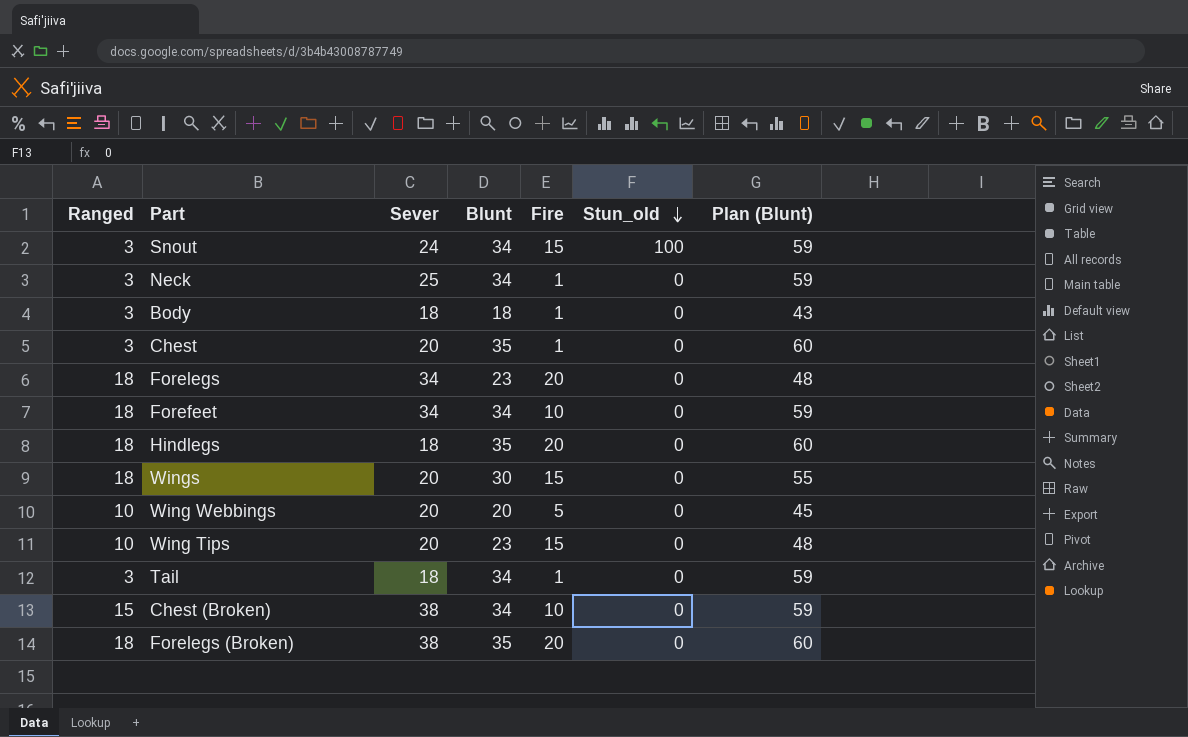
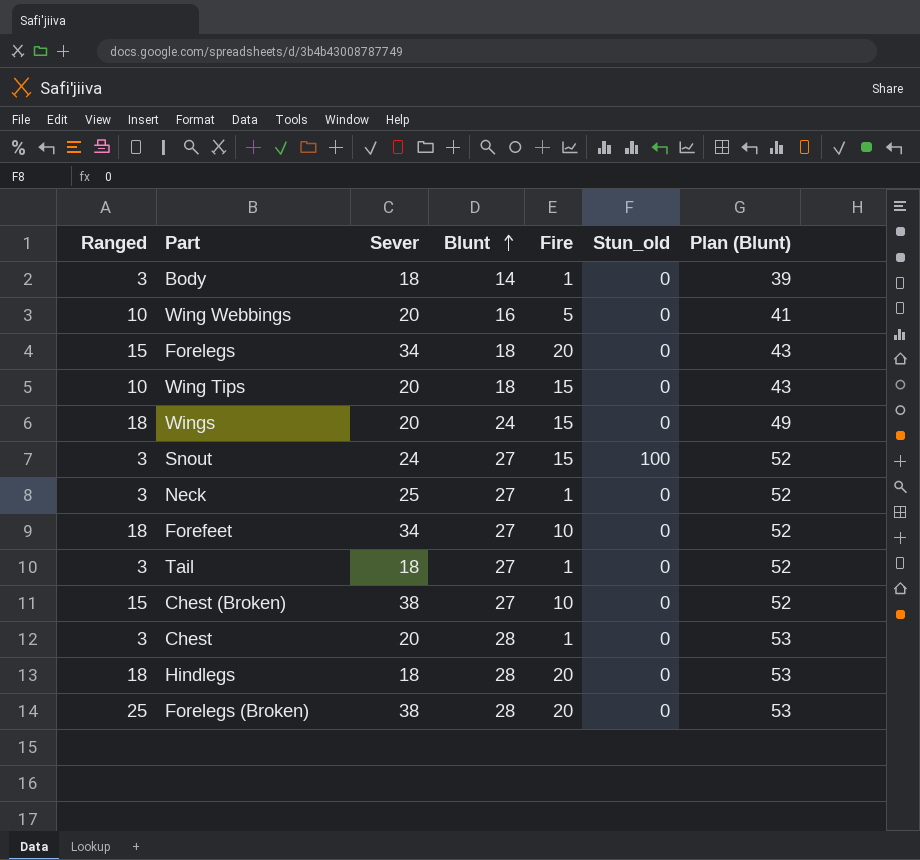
row order: Stun_old descending -> Blunt ascending
Body | Blunt: 18 -> 14
Body | Plan (Blunt): 43 -> 39
Wing Webbings | Blunt: 20 -> 16
Wing Webbings | Plan (Blunt): 45 -> 41
Forelegs | Ranged: 18 -> 15
Forelegs | Blunt: 23 -> 18
Forelegs | Plan (Blunt): 48 -> 43
Wing Tips | Blunt: 23 -> 18
Wing Tips | Plan (Blunt): 48 -> 43
Wings | Blunt: 30 -> 24
Wings | Plan (Blunt): 55 -> 49
Snout | Blunt: 34 -> 27
Snout | Plan (Blunt): 59 -> 52
Neck | Blunt: 34 -> 27
Neck | Plan (Blunt): 59 -> 52
Forefeet | Blunt: 34 -> 27
Forefeet | Plan (Blunt): 59 -> 52
Tail | Blunt: 34 -> 27
Tail | Plan (Blunt): 59 -> 52
Chest (Broken) | Blunt: 34 -> 27
Chest (Broken) | Plan (Blunt): 59 -> 52
Chest | Blunt: 35 -> 28
Chest | Plan (Blunt): 60 -> 53
Hindlegs | Blunt: 35 -> 28
Hindlegs | Plan (Blunt): 60 -> 53
Forelegs (Broken) | Ranged: 18 -> 25
Forelegs (Broken) | Blunt: 35 -> 28
Forelegs (Broken) | Plan (Blunt): 60 -> 53

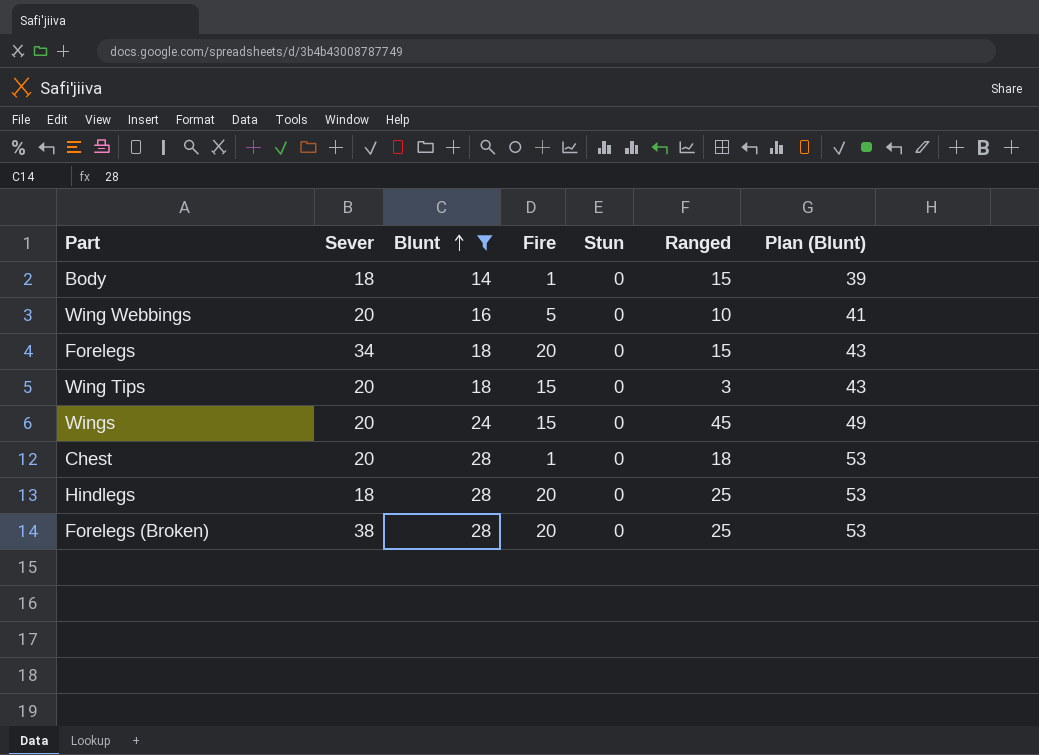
filter: none -> Blunt != 27
column name: Stun_old -> Stun
column Ranged | position: 1 -> 6
Body | Ranged: 3 -> 15
Wing Tips | Ranged: 10 -> 3
Wings | Ranged: 18 -> 45
Chest | Ranged: 3 -> 18
Hindlegs | Ranged: 18 -> 25

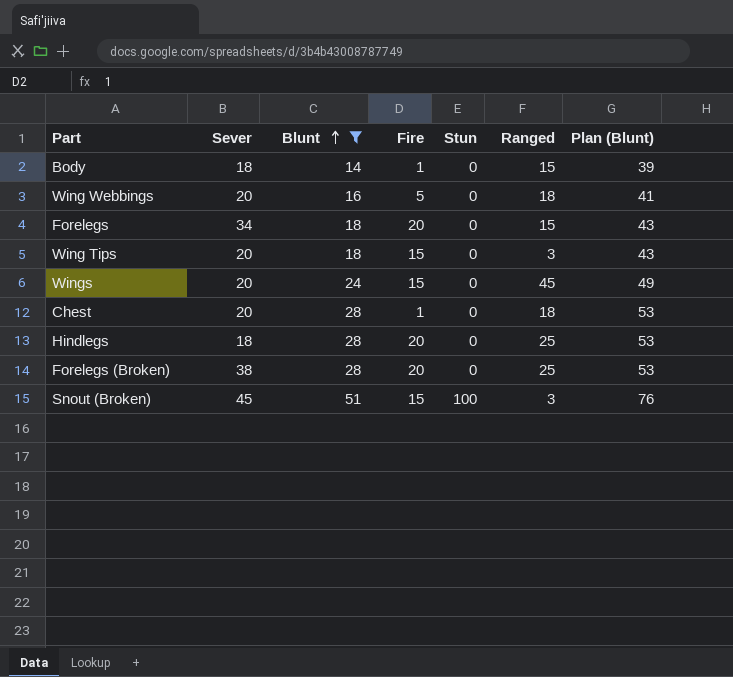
Wing Webbings | Ranged: 10 -> 18
row Snout (Broken): none -> 45 | 51 | 15 | 100 | 3 | 76

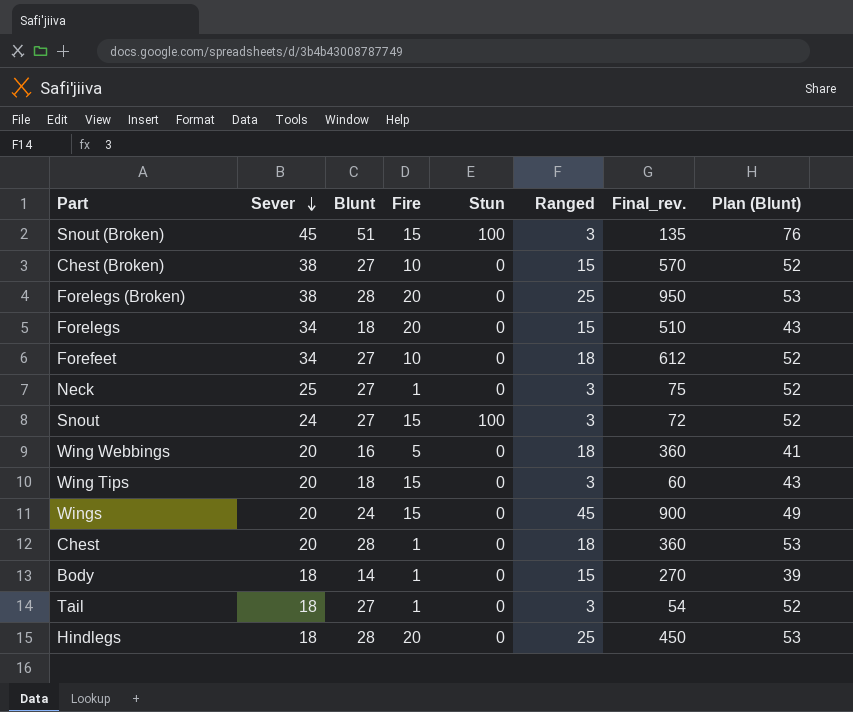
filter: Blunt != 27 -> none
row order: Blunt ascending -> Sever descending
column Final_rev. | formula: none -> [Sever] * [Ranged]

